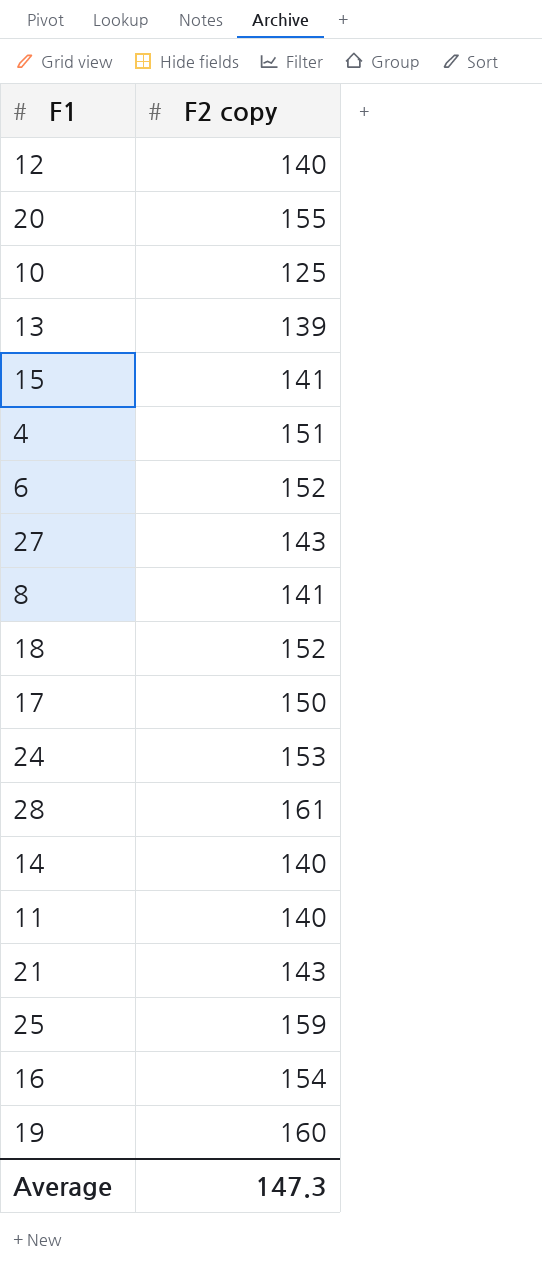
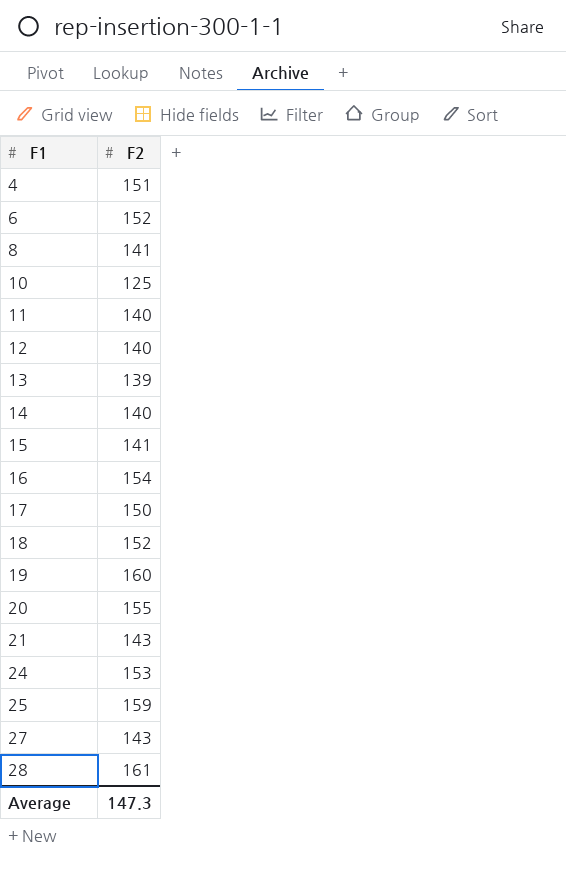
row order: none -> F1 ascending
column name: F2 copy -> F2

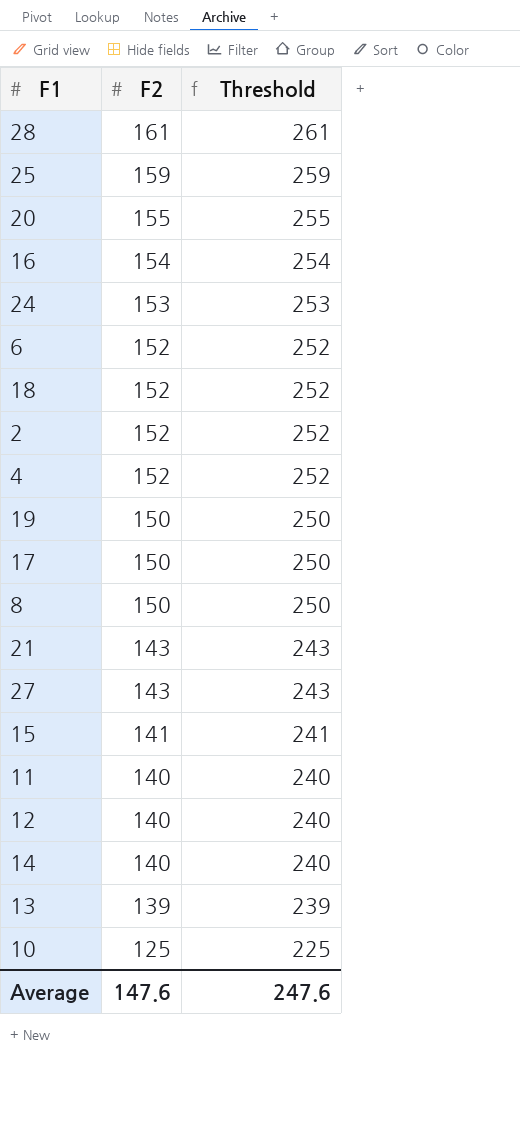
row order: F1 ascending -> F2 descending
column Threshold | formula: none -> [F2] + 100
row 2: none -> 152 | 252
4 | F2: 151 -> 152
19 | F2: 160 -> 150
8 | F2: 141 -> 150
Average | F2: 147.3 -> 147.6

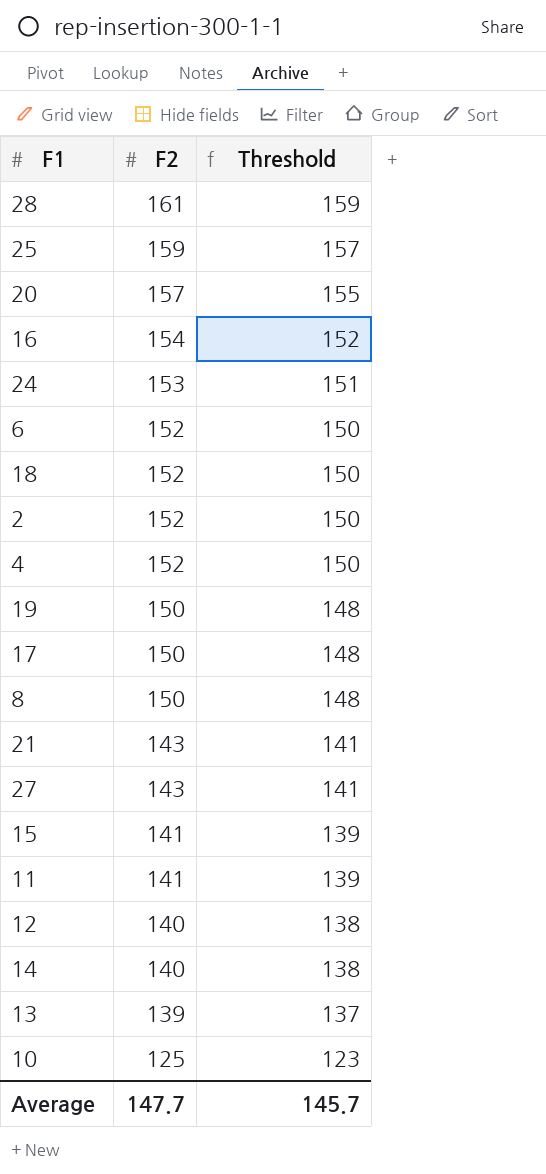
column Threshold | formula: [F2] + 100 -> [F2] - 2
20 | F2: 155 -> 157
11 | F2: 140 -> 141
Average | F2: 147.6 -> 147.7
Average | Threshold: 247.6 -> 145.7

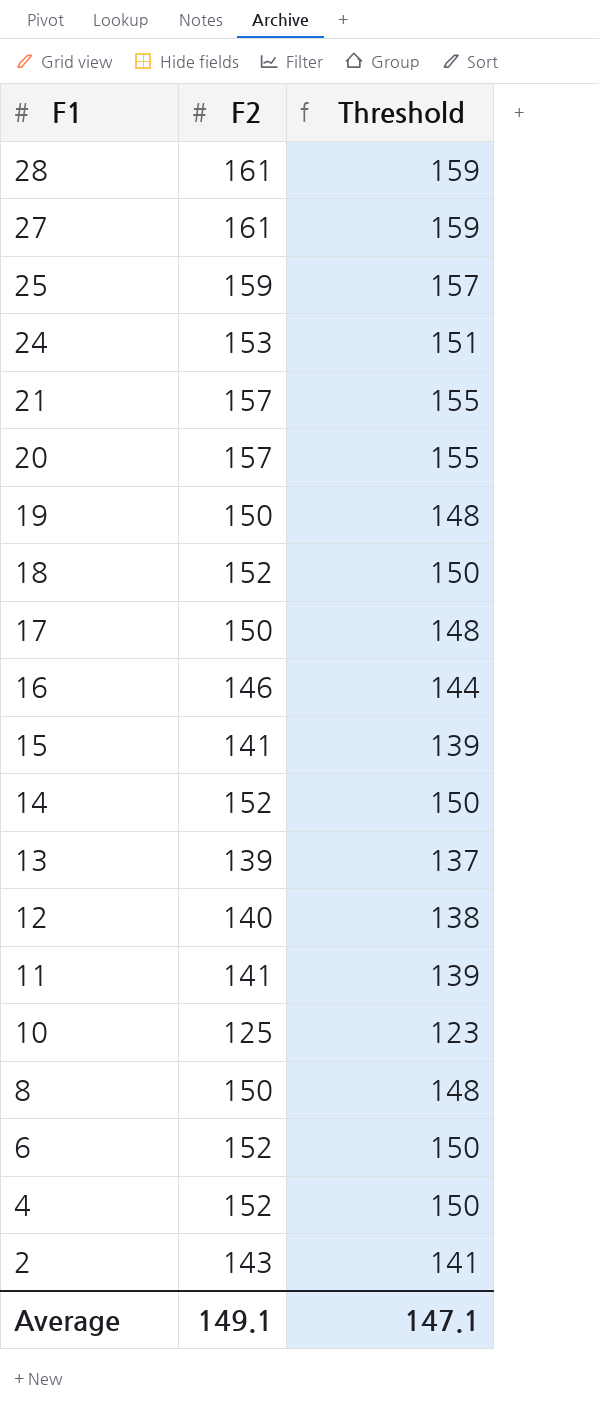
row order: F2 descending -> F1 descending
27 | F2: 143 -> 161
27 | Threshold: 141 -> 159
21 | F2: 143 -> 157
21 | Threshold: 141 -> 155
16 | F2: 154 -> 146
16 | Threshold: 152 -> 144
14 | F2: 140 -> 152
14 | Threshold: 138 -> 150
2 | F2: 152 -> 143
2 | Threshold: 150 -> 141
Average | F2: 147.7 -> 149.1
Average | Threshold: 145.7 -> 147.1

